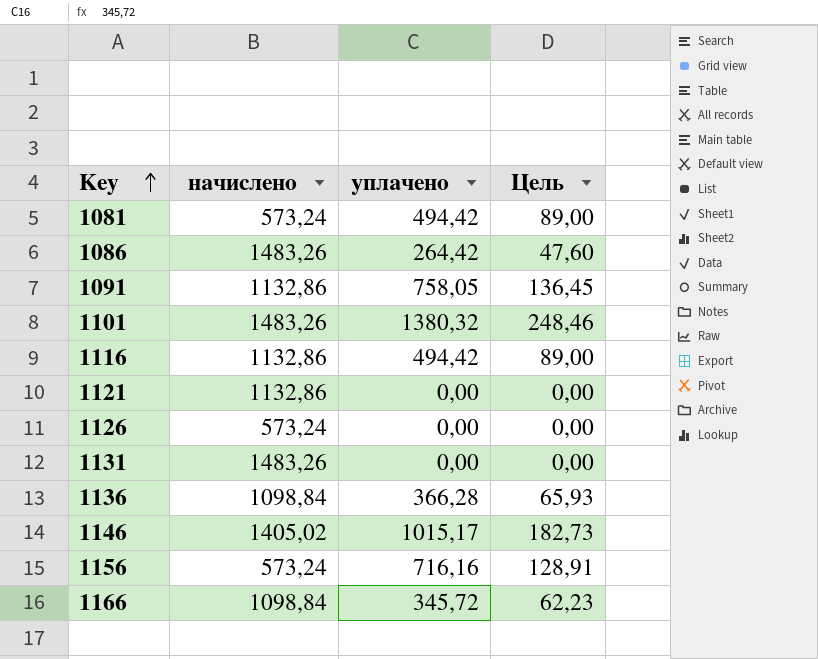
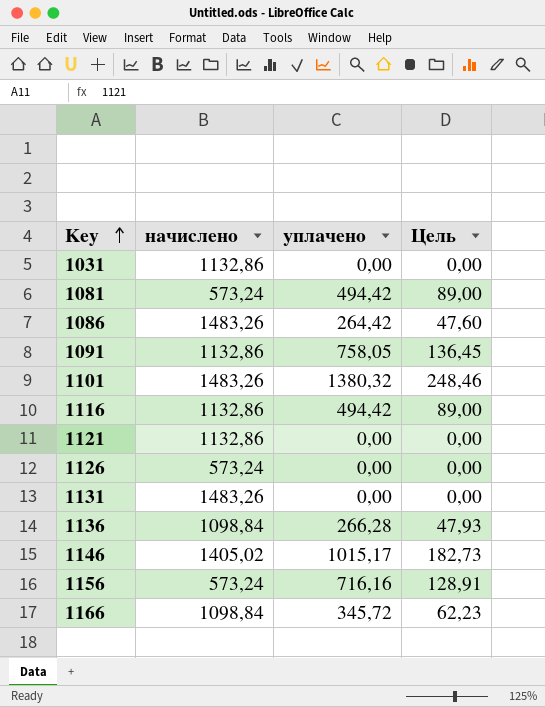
row 1031: none -> 1132,86 | 0,00 | 0,00
1136 | уплачено: 366,28 -> 266,28
1136 | Цель: 65,93 -> 47,93

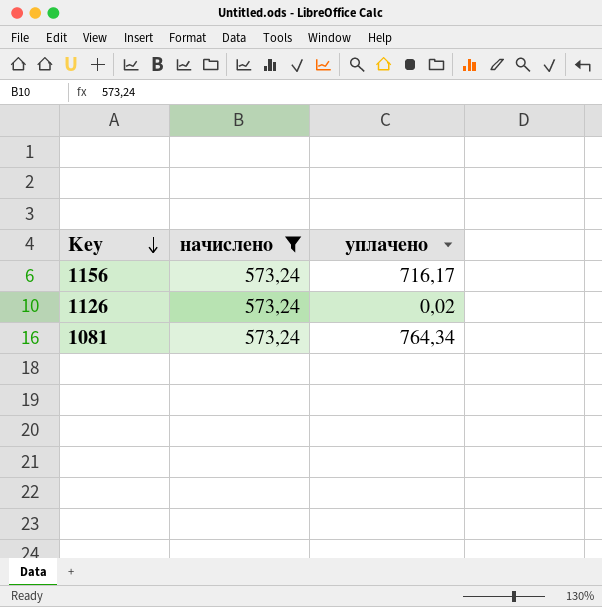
filter: none -> начислено = 573,24
row order: Key ascending -> Key descending
column Цель | formula: [уплачено] * 0,18 -> none
1156 | уплачено: 716,16 -> 716,17
1126 | уплачено: 0,00 -> 0,02
1081 | уплачено: 494,42 -> 764,34

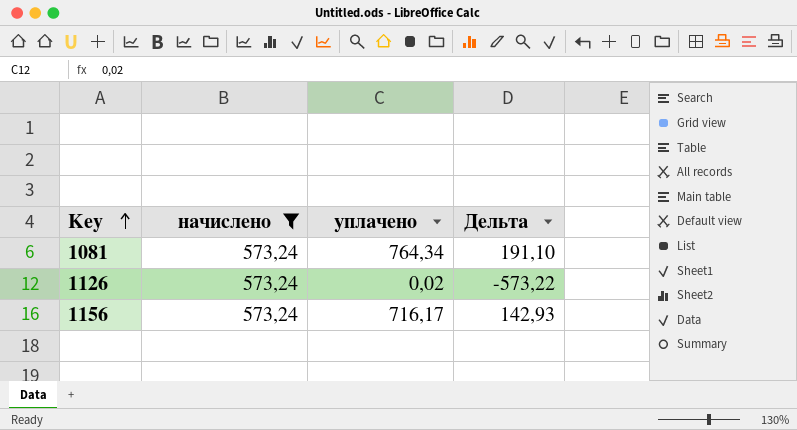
row order: Key descending -> Key ascending
column Дельта | formula: none -> [уплачено] - [начислено]

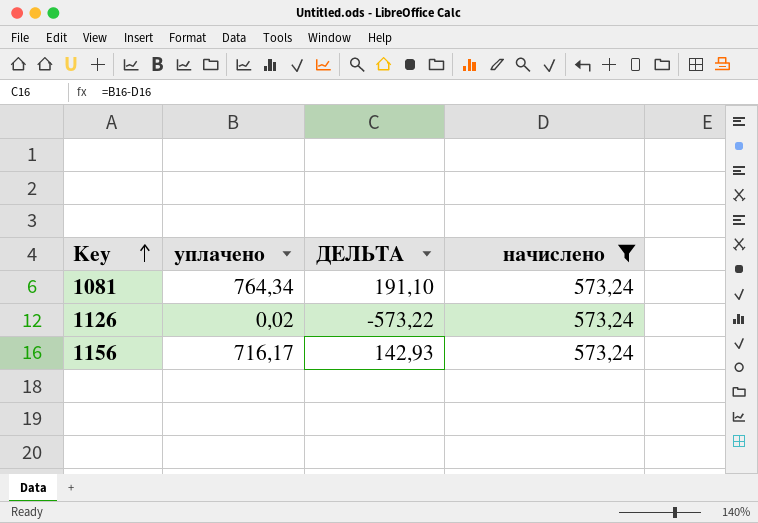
column name: Дельта -> ДЕЛЬТА
column начислено | position: 2 -> 4

